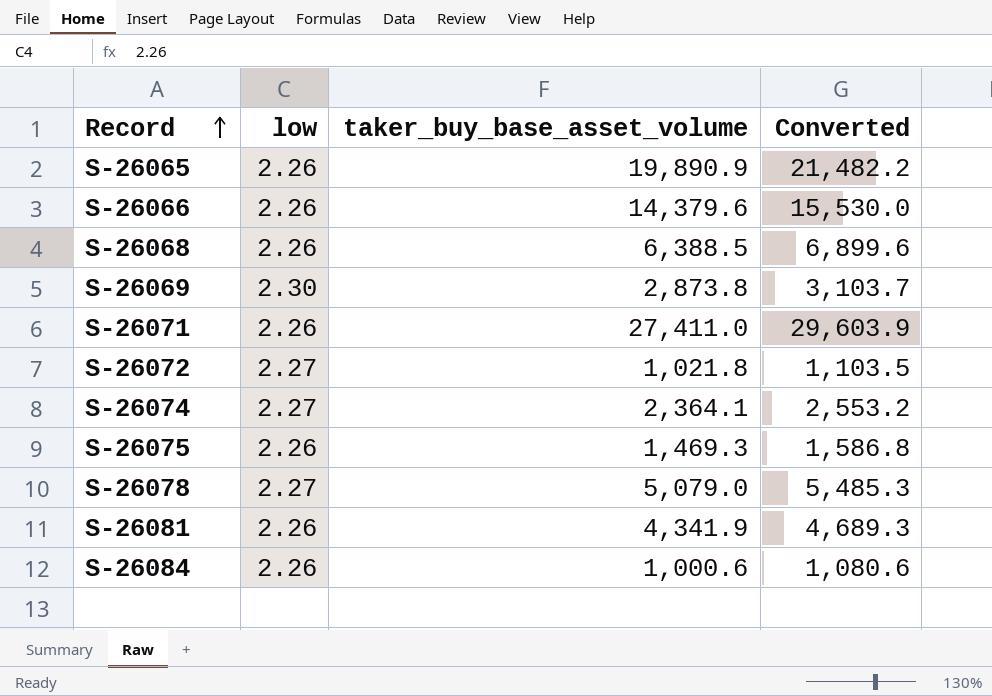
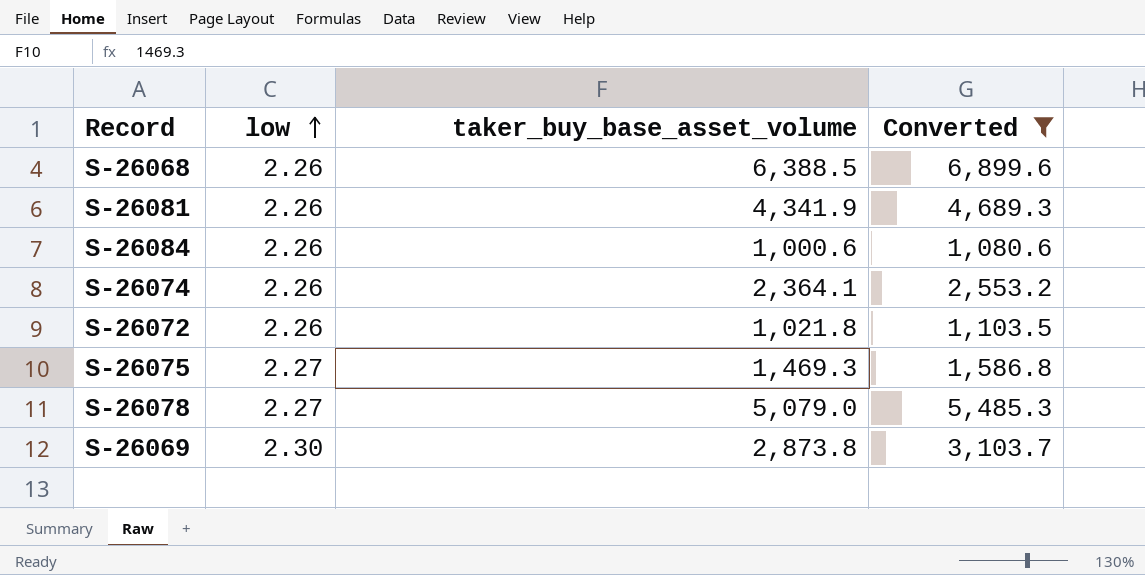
filter: none -> Converted <= 6,899.6
row order: Record ascending -> low ascending
S-26074 | low: 2.27 -> 2.26
S-26072 | low: 2.27 -> 2.26
S-26075 | low: 2.26 -> 2.27

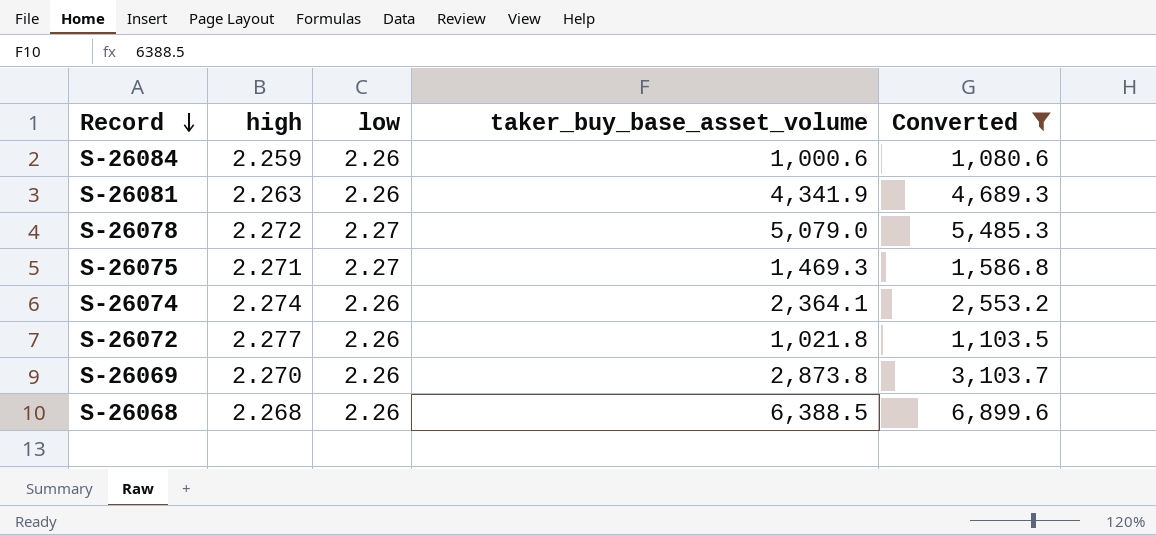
row order: low ascending -> Record descending
column high | position: none -> 2
S-26069 | low: 2.30 -> 2.26

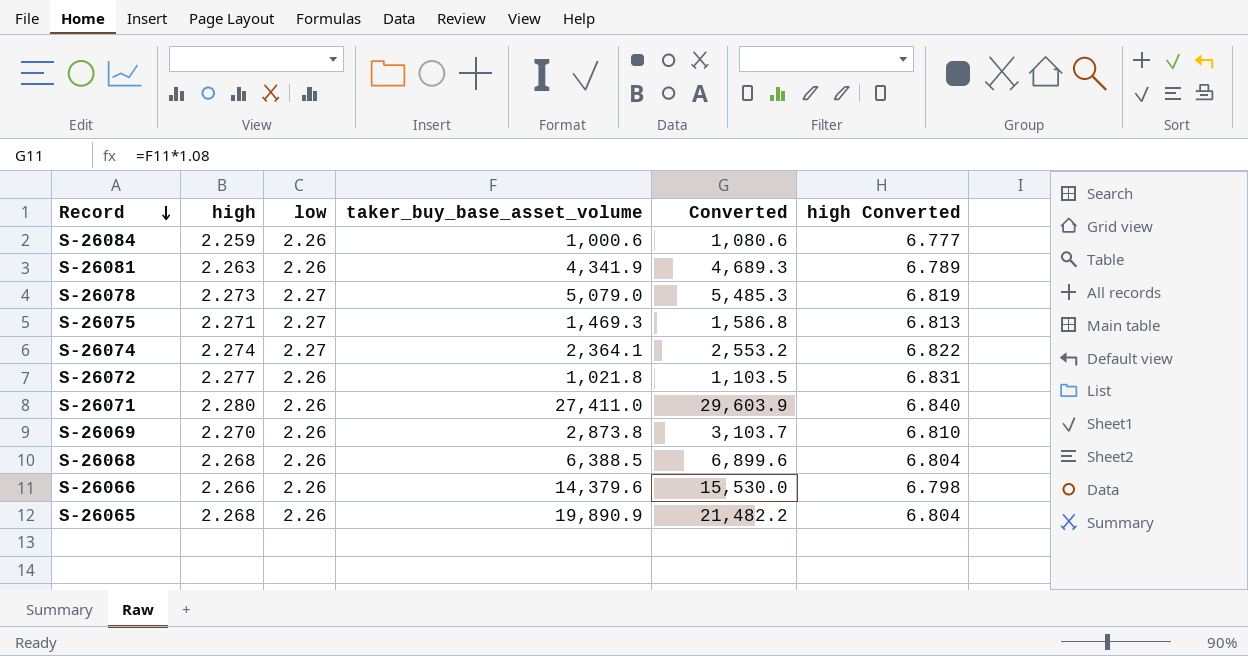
filter: Converted <= 6,899.6 -> none
column high Converted | formula: none -> [high] * 3
S-26078 | high: 2.272 -> 2.273
S-26074 | low: 2.26 -> 2.27

